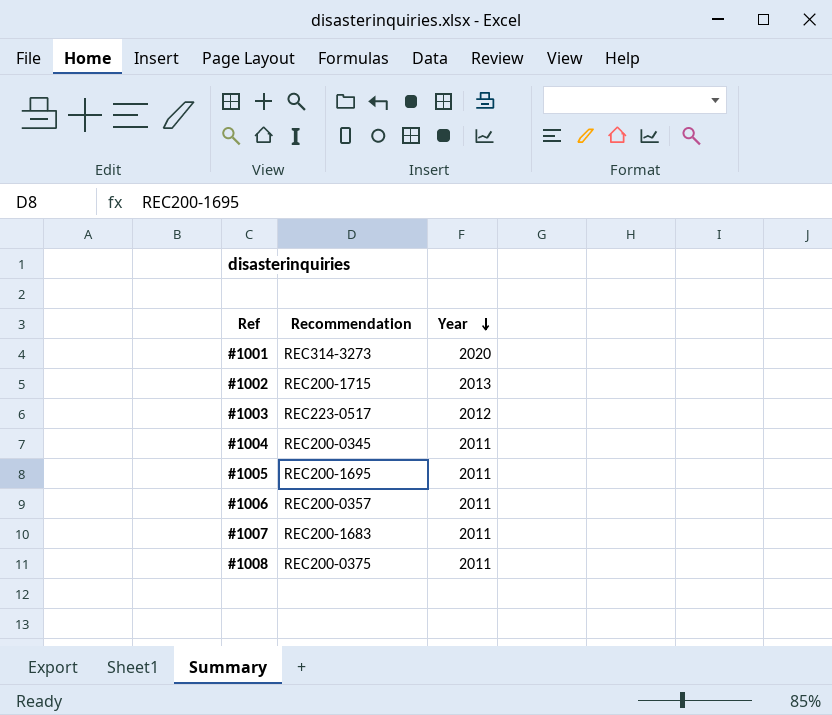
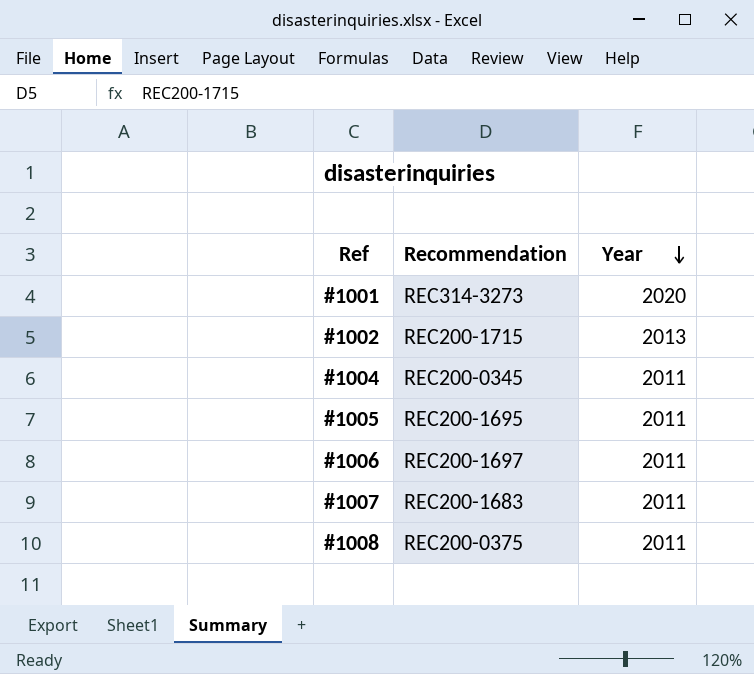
row #1003: REC223-0517 | 2012 -> none
#1006 | Recommendation: REC200-0357 -> REC200-1697

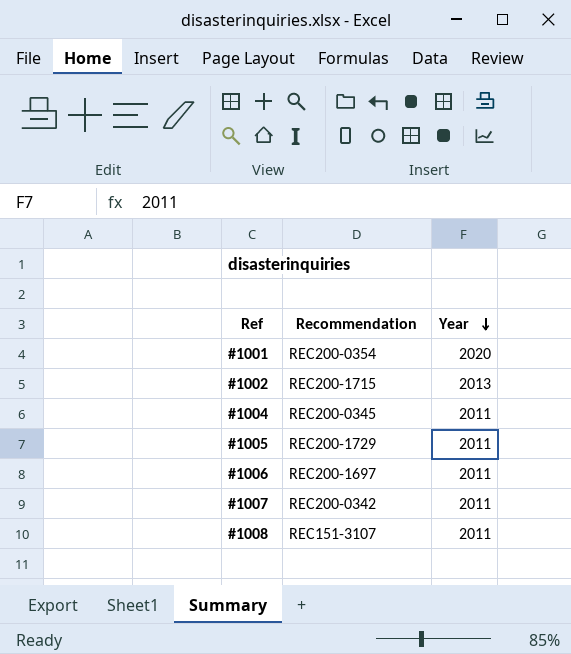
#1001 | Recommendation: REC314-3273 -> REC200-0354
#1005 | Recommendation: REC200-1695 -> REC200-1729
#1007 | Recommendation: REC200-1683 -> REC200-0342
#1008 | Recommendation: REC200-0375 -> REC151-3107

